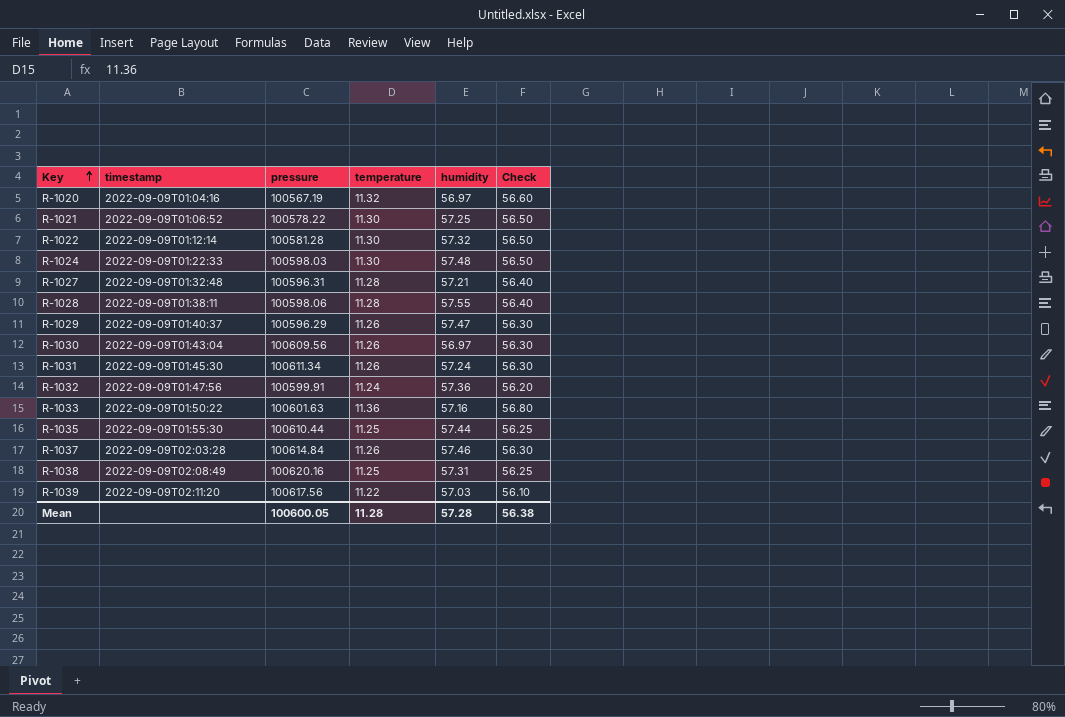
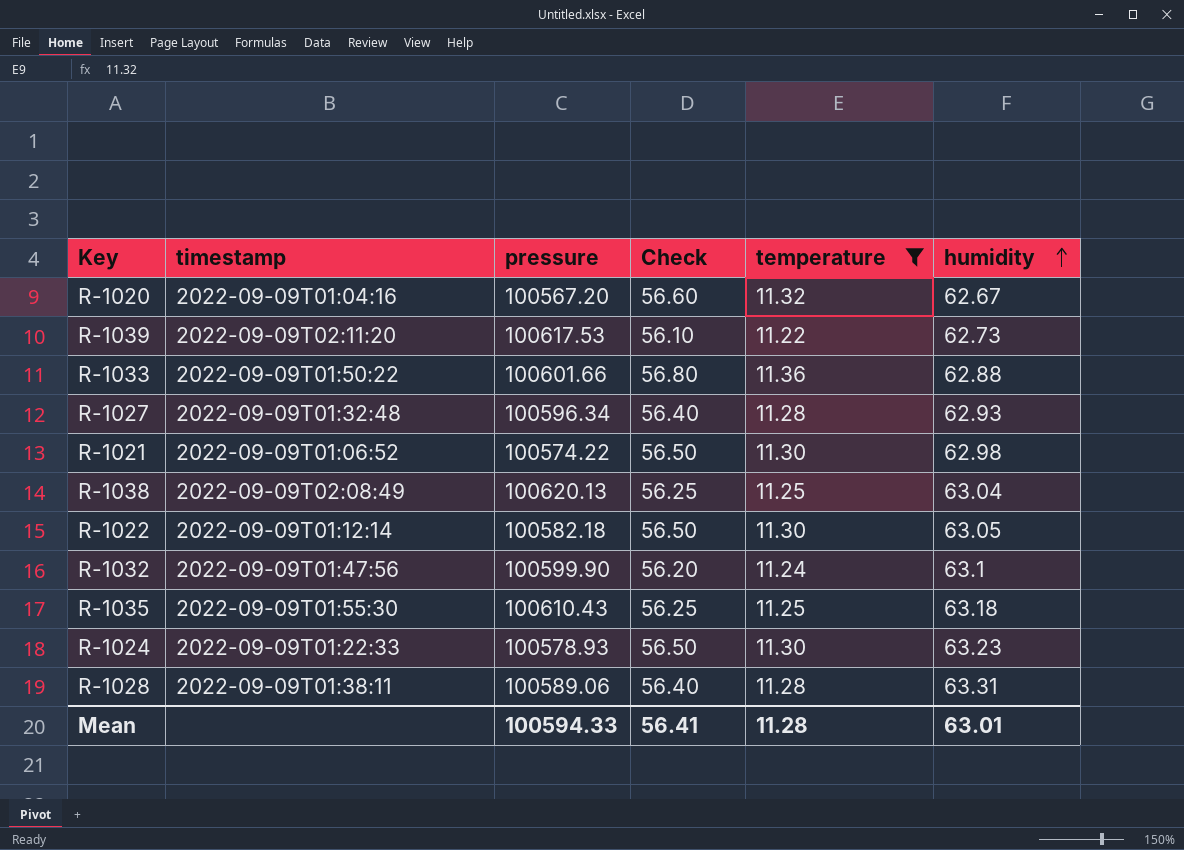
filter: none -> temperature != 11.26
row order: Key ascending -> humidity ascending
column Check | position: 6 -> 4
R-1020 | pressure: 100567.19 -> 100567.20
R-1020 | humidity: 56.97 -> 62.67
R-1039 | pressure: 100617.56 -> 100617.53
R-1039 | humidity: 57.03 -> 62.73
R-1033 | pressure: 100601.63 -> 100601.66
R-1033 | humidity: 57.16 -> 62.88
R-1027 | pressure: 100596.31 -> 100596.34
R-1027 | humidity: 57.21 -> 62.93
R-1021 | pressure: 100578.22 -> 100574.22
R-1021 | humidity: 57.25 -> 62.98
R-1038 | pressure: 100620.16 -> 100620.13
R-1038 | humidity: 57.31 -> 63.04
R-1022 | pressure: 100581.28 -> 100582.18
R-1022 | humidity: 57.32 -> 63.05
R-1032 | pressure: 100599.91 -> 100599.90
R-1032 | humidity: 57.36 -> 63.1
R-1035 | pressure: 100610.44 -> 100610.43
R-1035 | humidity: 57.44 -> 63.18
R-1024 | pressure: 100598.03 -> 100578.93
R-1024 | humidity: 57.48 -> 63.23
R-1028 | pressure: 100598.06 -> 100589.06
R-1028 | humidity: 57.55 -> 63.31
Mean | pressure: 100600.05 -> 100594.33
Mean | Check: 56.38 -> 56.41
Mean | humidity: 57.28 -> 63.01

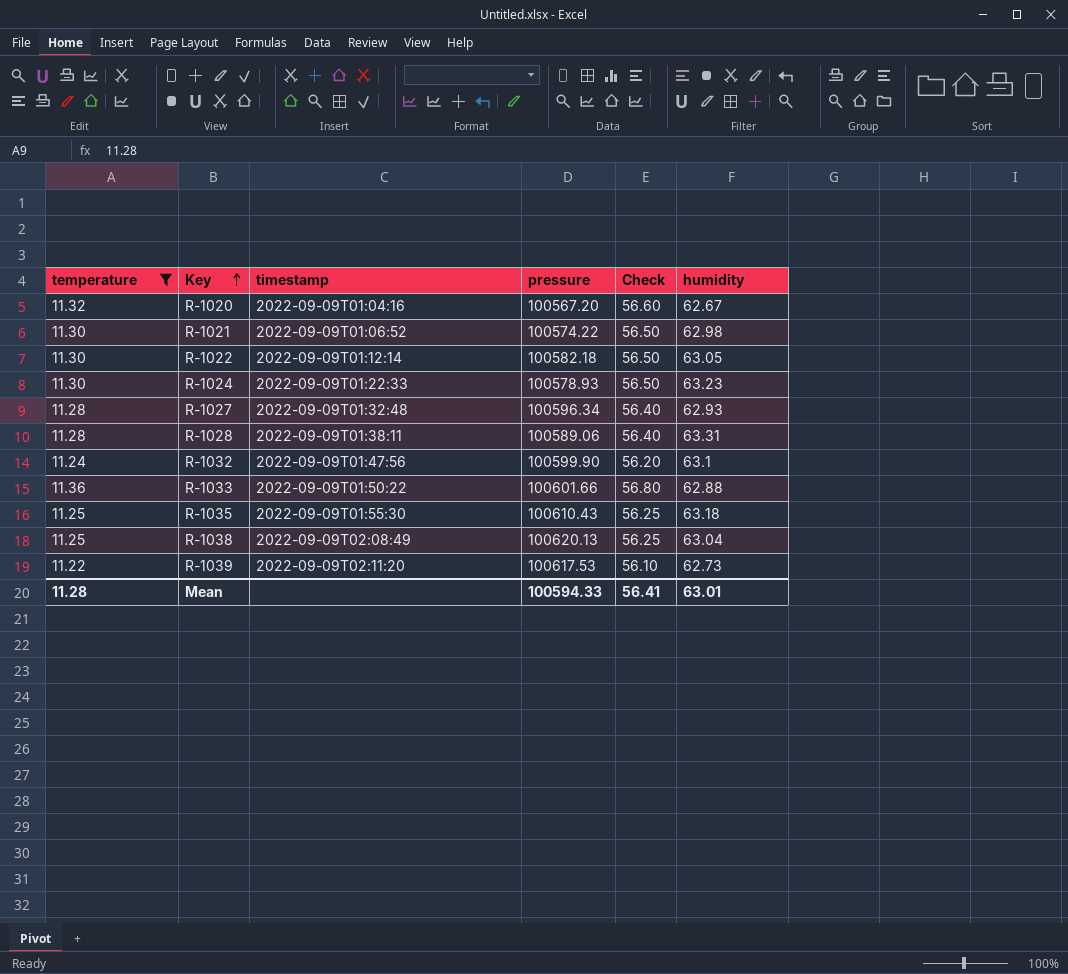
row order: humidity ascending -> Key ascending
column temperature | position: 5 -> 1

